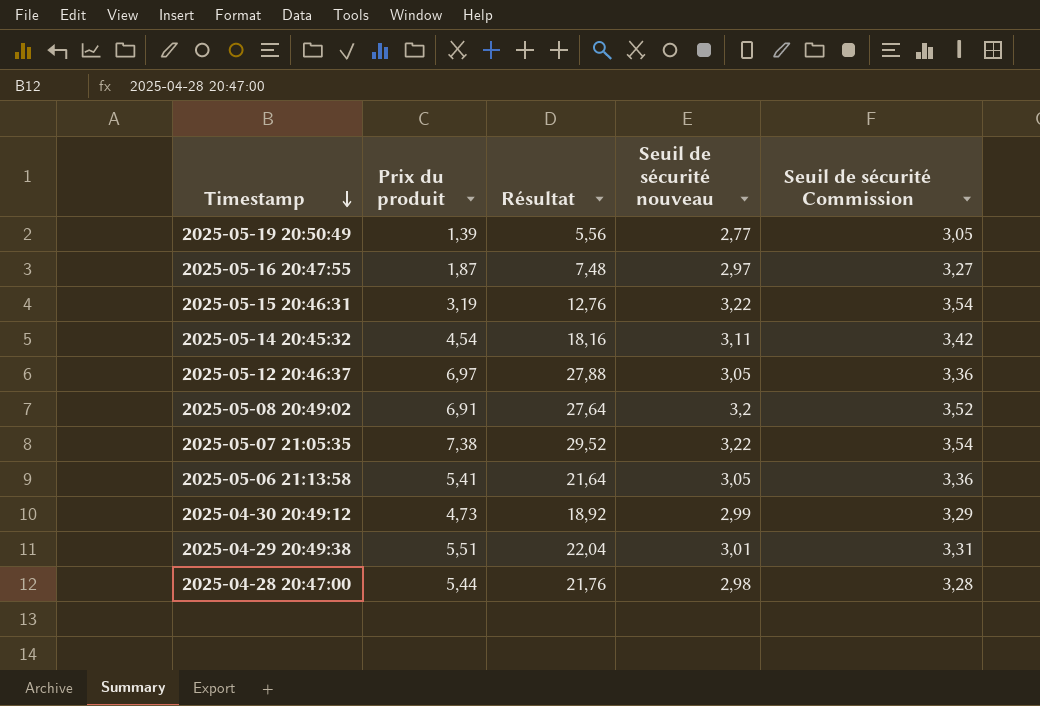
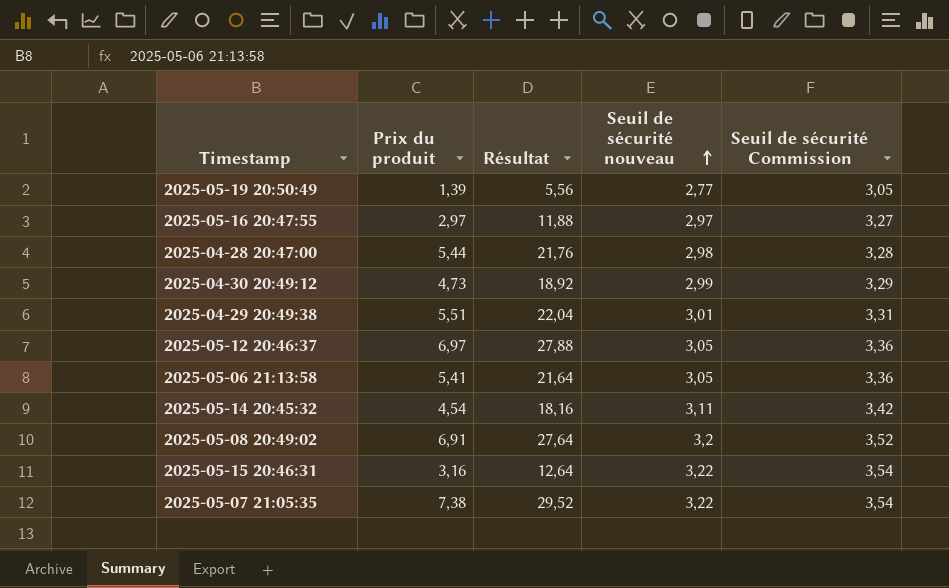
row order: Timestamp descending -> Seuil de sécurité nouveau ascending
2025-05-16 20:47:55 | Prix du produit: 1,87 -> 2,97
2025-05-16 20:47:55 | Résultat: 7,48 -> 11,88
2025-05-15 20:46:31 | Prix du produit: 3,19 -> 3,16
2025-05-15 20:46:31 | Résultat: 12,76 -> 12,64

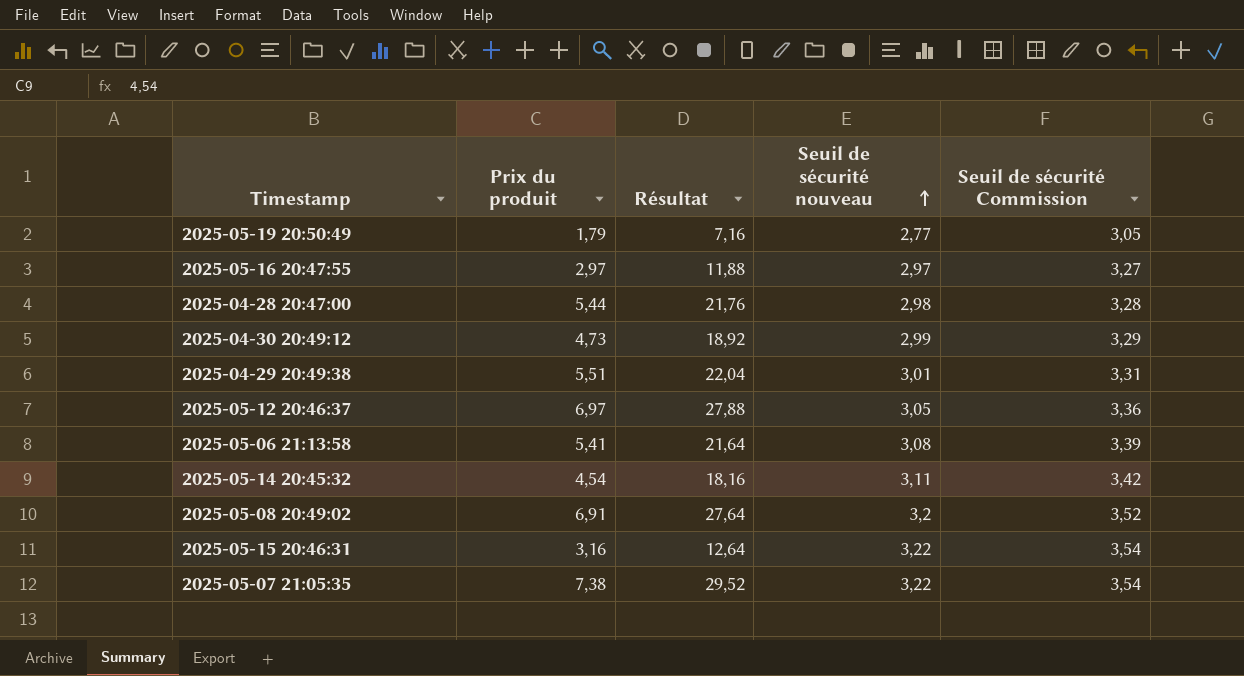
2025-05-19 20:50:49 | Prix du produit: 1,39 -> 1,79
2025-05-19 20:50:49 | Résultat: 5,56 -> 7,16
2025-05-06 21:13:58 | Seuil de sécurité nouveau: 3,05 -> 3,08
2025-05-06 21:13:58 | Seuil de sécurité Commission: 3,36 -> 3,39

